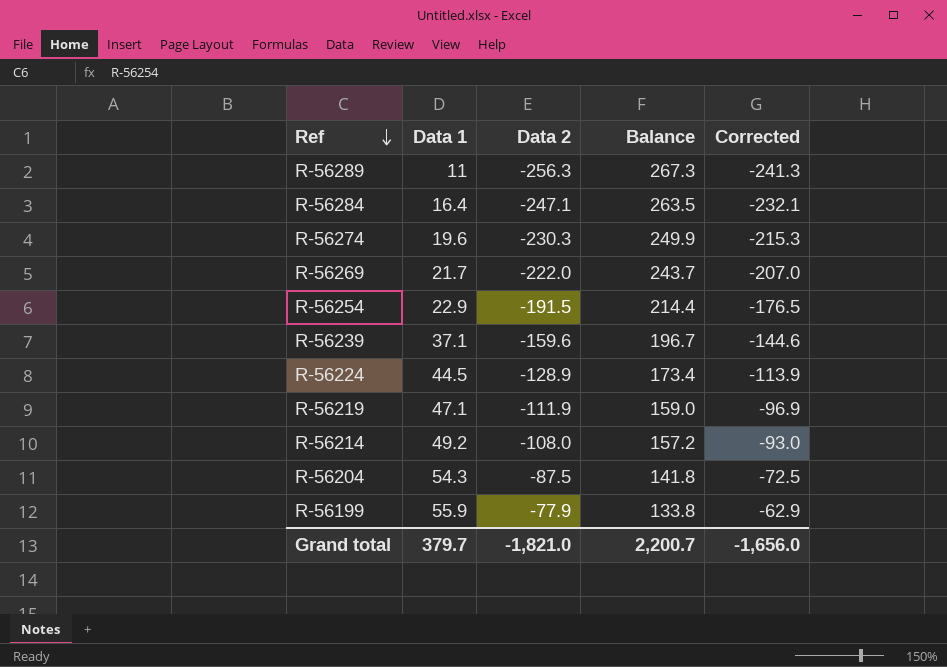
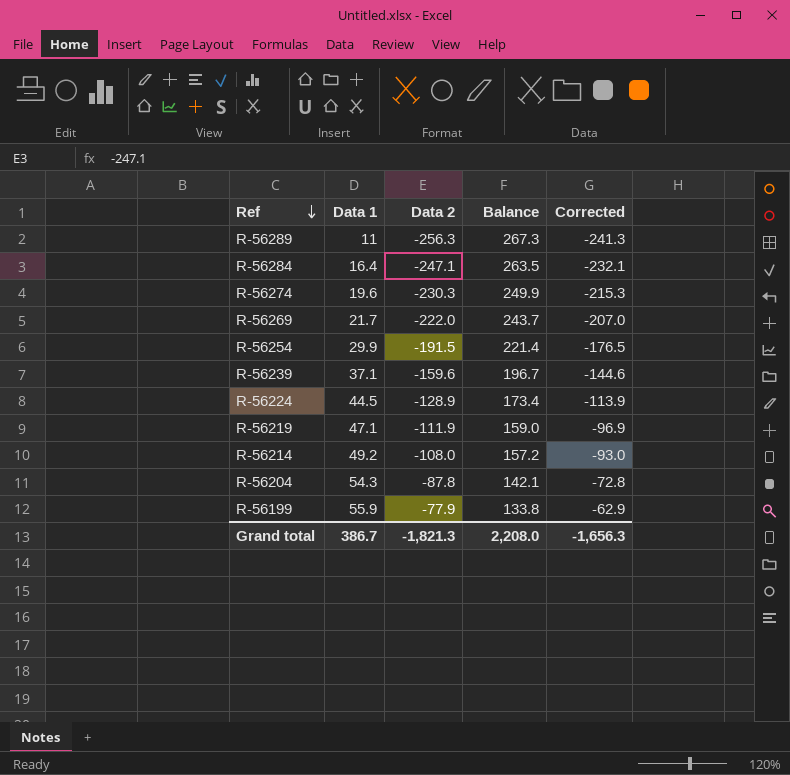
R-56254 | Data 1: 22.9 -> 29.9
R-56254 | Balance: 214.4 -> 221.4
R-56204 | Data 2: -87.5 -> -87.8
R-56204 | Balance: 141.8 -> 142.1
R-56204 | Corrected: -72.5 -> -72.8
Grand total | Data 1: 379.7 -> 386.7
Grand total | Data 2: -1,821.0 -> -1,821.3
Grand total | Balance: 2,200.7 -> 2,208.0
Grand total | Corrected: -1,656.0 -> -1,656.3

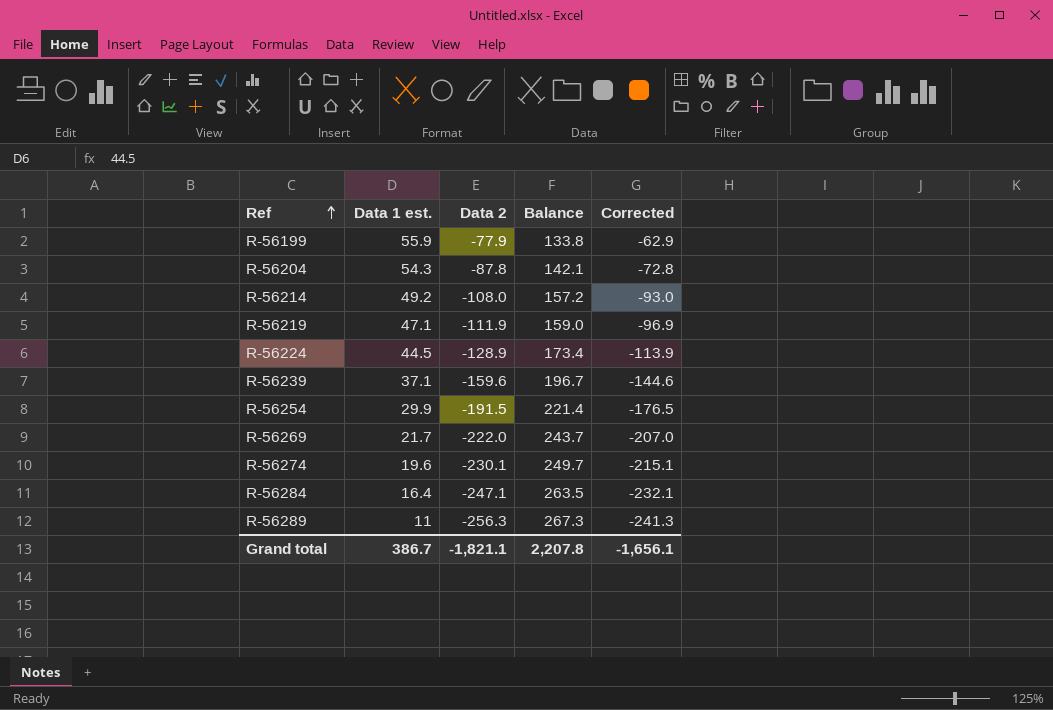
row order: Ref descending -> Ref ascending
column name: Data 1 -> Data 1 est.
R-56274 | Data 2: -230.3 -> -230.1
R-56274 | Balance: 249.9 -> 249.7
R-56274 | Corrected: -215.3 -> -215.1
Grand total | Data 2: -1,821.3 -> -1,821.1
Grand total | Balance: 2,208.0 -> 2,207.8
Grand total | Corrected: -1,656.3 -> -1,656.1

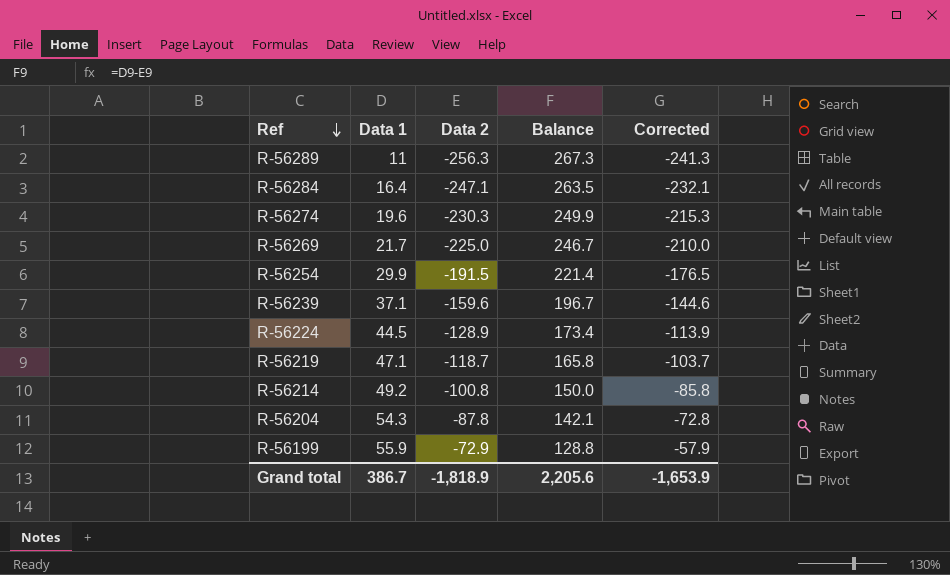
row order: Ref ascending -> Ref descending
column name: Data 1 est. -> Data 1
R-56274 | Data 2: -230.1 -> -230.3
R-56274 | Balance: 249.7 -> 249.9
R-56274 | Corrected: -215.1 -> -215.3
R-56269 | Data 2: -222.0 -> -225.0
R-56269 | Balance: 243.7 -> 246.7
R-56269 | Corrected: -207.0 -> -210.0
R-56219 | Data 2: -111.9 -> -118.7
R-56219 | Balance: 159.0 -> 165.8
R-56219 | Corrected: -96.9 -> -103.7
R-56214 | Data 2: -108.0 -> -100.8
R-56214 | Balance: 157.2 -> 150.0
R-56214 | Corrected: -93.0 -> -85.8
R-56199 | Data 2: -77.9 -> -72.9
R-56199 | Balance: 133.8 -> 128.8
R-56199 | Corrected: -62.9 -> -57.9
Grand total | Data 2: -1,821.1 -> -1,818.9
Grand total | Balance: 2,207.8 -> 2,205.6
Grand total | Corrected: -1,656.1 -> -1,653.9

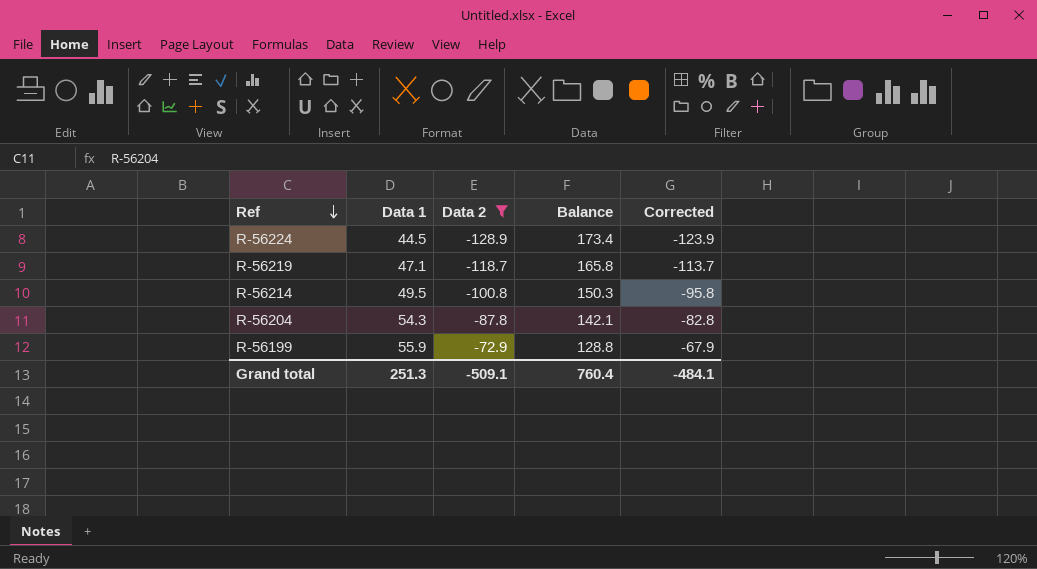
filter: none -> Data 2 >= -128.9
column Corrected | formula: [Data 2] + 15 -> [Data 2] + 5
R-56214 | Data 1: 49.2 -> 49.5
R-56214 | Balance: 150.0 -> 150.3
Grand total | Data 1: 386.7 -> 251.3
Grand total | Data 2: -1,818.9 -> -509.1
Grand total | Balance: 2,205.6 -> 760.4
Grand total | Corrected: -1,653.9 -> -484.1

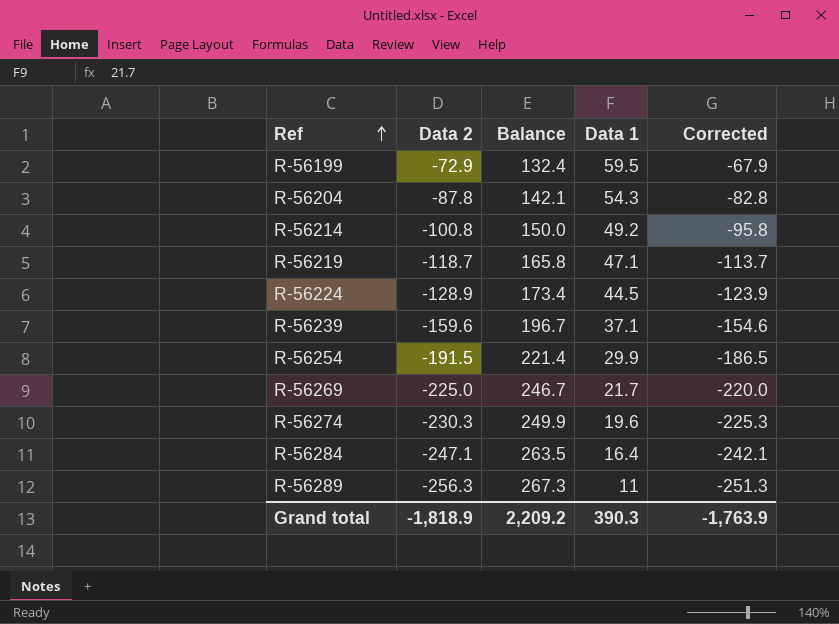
filter: Data 2 >= -128.9 -> none
row order: Ref descending -> Ref ascending
column Data 1 | position: 2 -> 4
R-56199 | Balance: 128.8 -> 132.4
R-56199 | Data 1: 55.9 -> 59.5
R-56214 | Balance: 150.3 -> 150.0
R-56214 | Data 1: 49.5 -> 49.2
Grand total | Data 2: -509.1 -> -1,818.9
Grand total | Balance: 760.4 -> 2,209.2
Grand total | Data 1: 251.3 -> 390.3
Grand total | Corrected: -484.1 -> -1,763.9

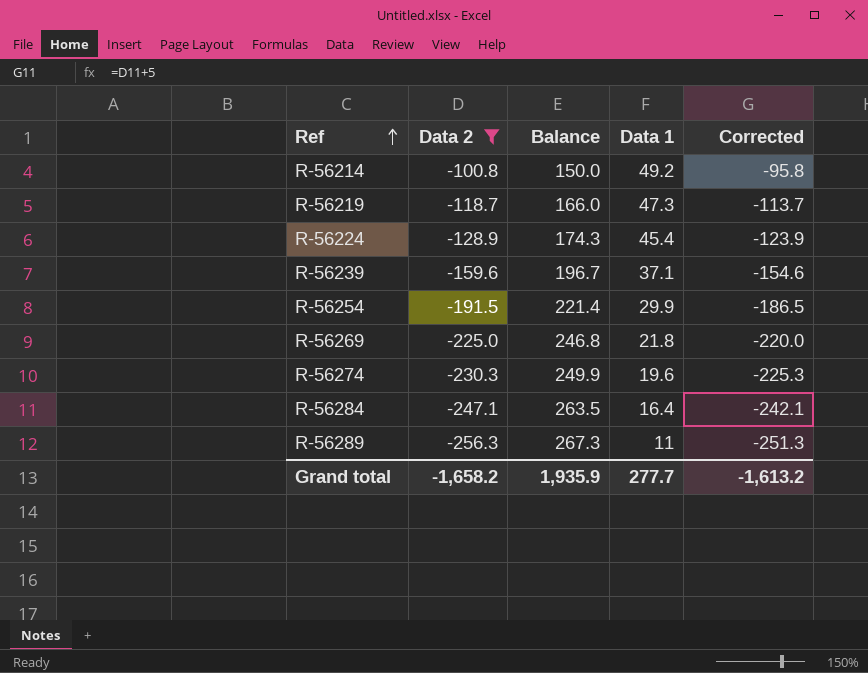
filter: none -> Data 2 <= -100.8
R-56219 | Balance: 165.8 -> 166.0
R-56219 | Data 1: 47.1 -> 47.3
R-56224 | Balance: 173.4 -> 174.3
R-56224 | Data 1: 44.5 -> 45.4
R-56269 | Balance: 246.7 -> 246.8
R-56269 | Data 1: 21.7 -> 21.8
Grand total | Data 2: -1,818.9 -> -1,658.2
Grand total | Balance: 2,209.2 -> 1,935.9
Grand total | Data 1: 390.3 -> 277.7
Grand total | Corrected: -1,763.9 -> -1,613.2

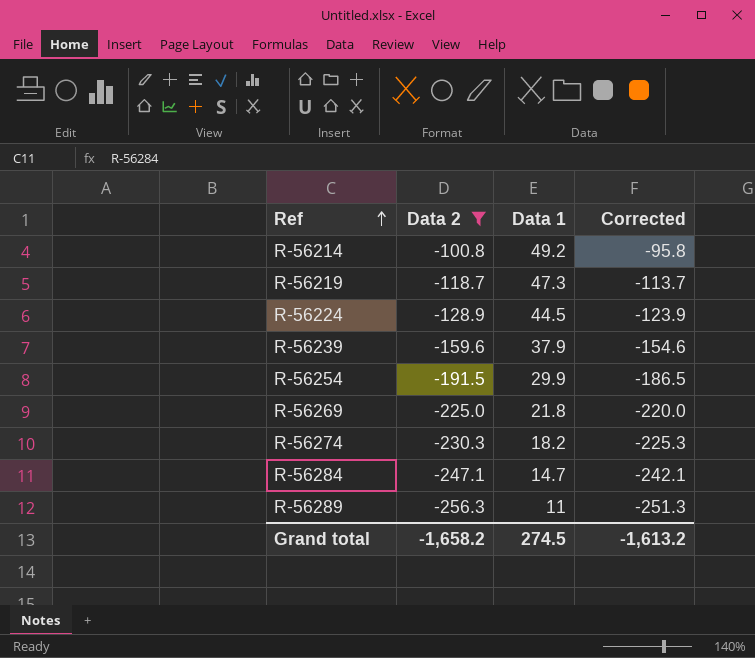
column Balance | formula: [Data 1] - [Data 2] -> none
R-56224 | Data 1: 45.4 -> 44.5
R-56239 | Data 1: 37.1 -> 37.9
R-56274 | Data 1: 19.6 -> 18.2
R-56284 | Data 1: 16.4 -> 14.7
Grand total | Data 1: 277.7 -> 274.5

